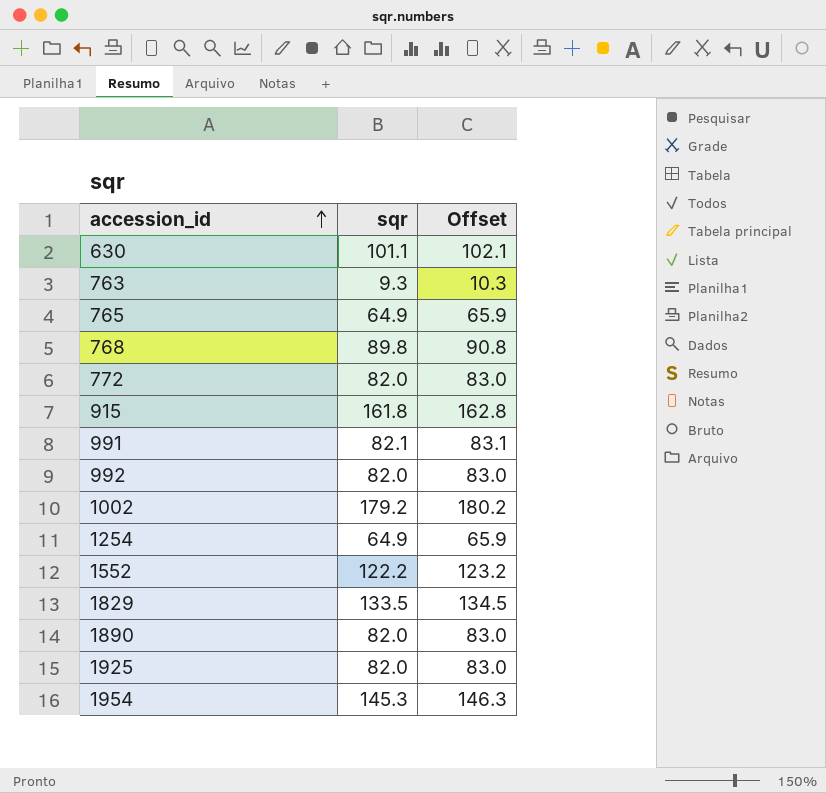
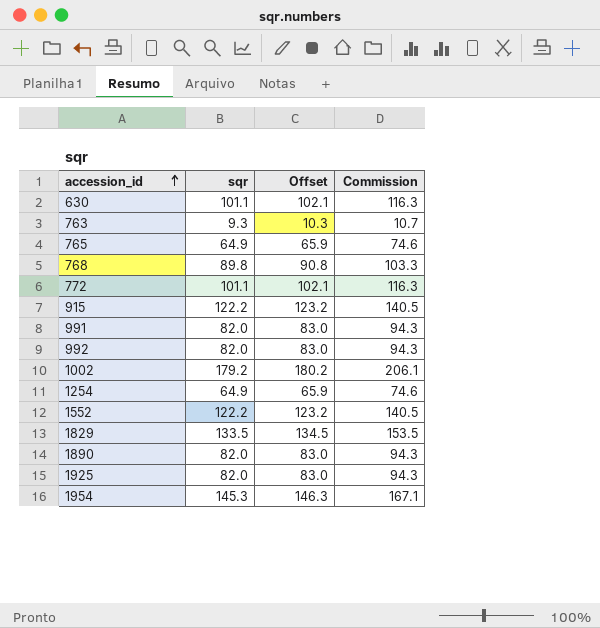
column Commission | formula: none -> [sqr] * 1.15
772 | sqr: 82.0 -> 101.1
772 | Offset: 83.0 -> 102.1
915 | sqr: 161.8 -> 122.2
915 | Offset: 162.8 -> 123.2
991 | sqr: 82.1 -> 82.0
991 | Offset: 83.1 -> 83.0

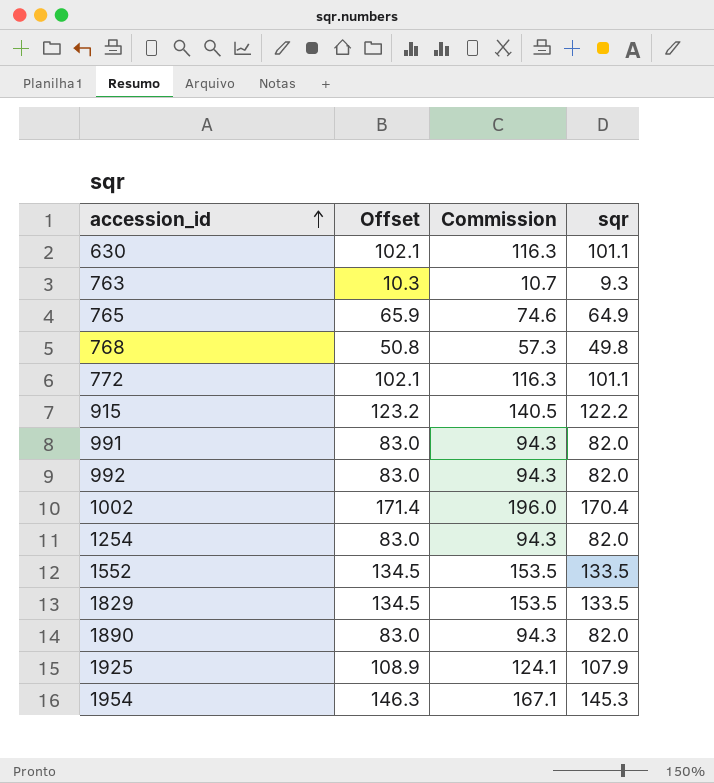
column sqr | position: 2 -> 4
768 | Offset: 90.8 -> 50.8
768 | Commission: 103.3 -> 57.3
768 | sqr: 89.8 -> 49.8
1002 | Offset: 180.2 -> 171.4
1002 | Commission: 206.1 -> 196.0
1002 | sqr: 179.2 -> 170.4
1254 | Offset: 65.9 -> 83.0
1254 | Commission: 74.6 -> 94.3
1254 | sqr: 64.9 -> 82.0
1552 | Offset: 123.2 -> 134.5
1552 | Commission: 140.5 -> 153.5
1552 | sqr: 122.2 -> 133.5
1925 | Offset: 83.0 -> 108.9
1925 | Commission: 94.3 -> 124.1
1925 | sqr: 82.0 -> 107.9

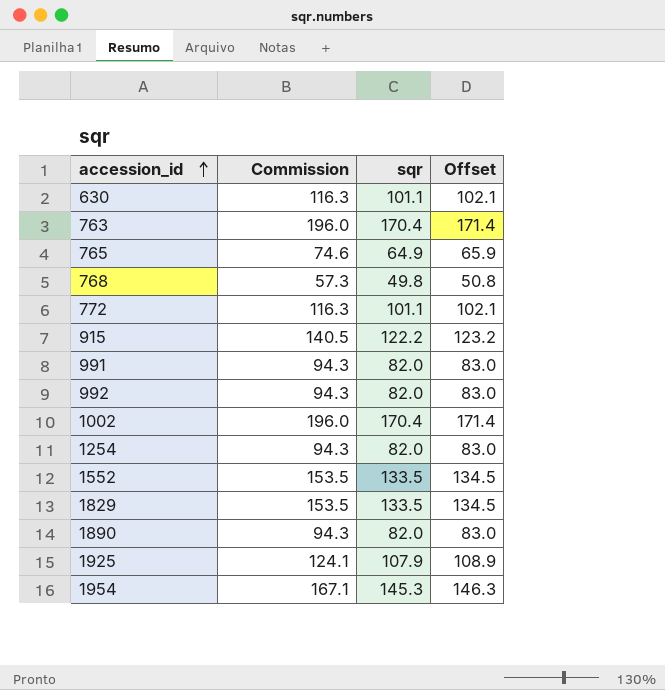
column Offset | position: 2 -> 4
763 | Commission: 10.7 -> 196.0
763 | sqr: 9.3 -> 170.4
763 | Offset: 10.3 -> 171.4

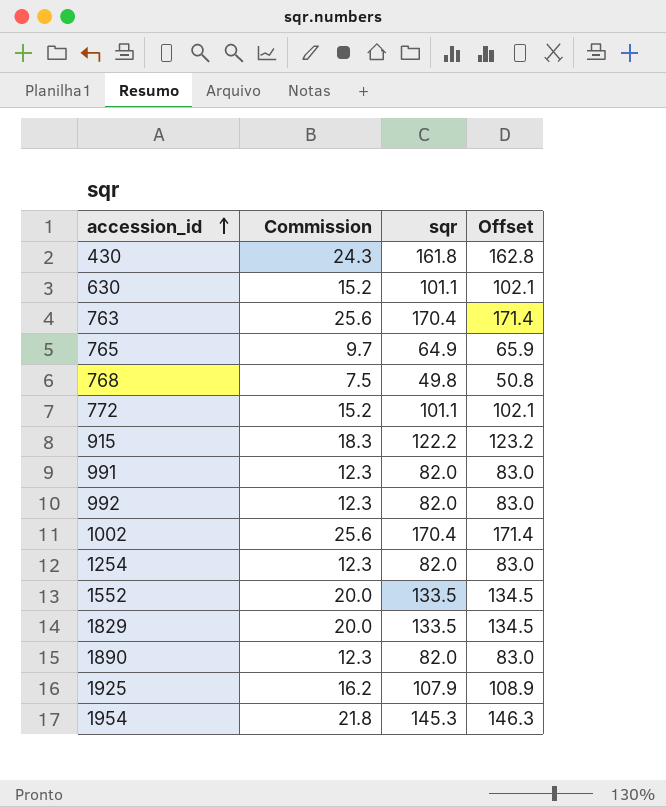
column Commission | formula: [sqr] * 1.15 -> [sqr] * 0.15
row 430: none -> 24.3 | 161.8 | 162.8

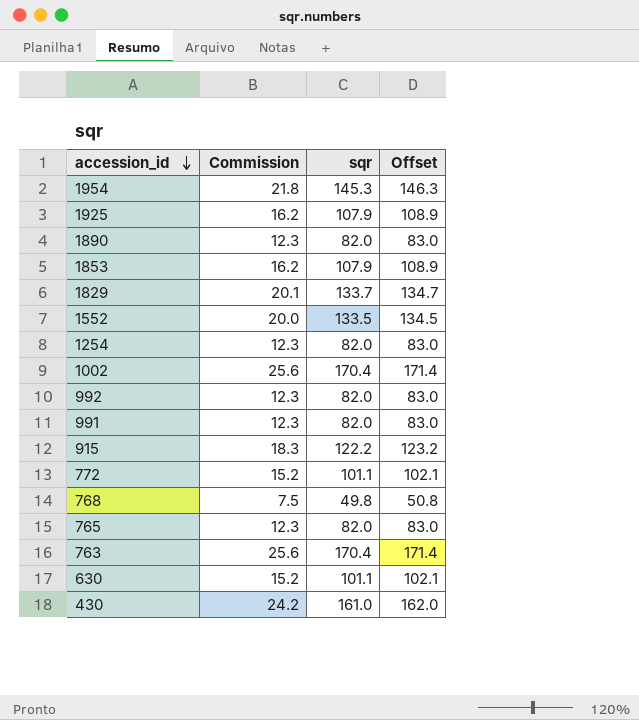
row order: accession_id ascending -> accession_id descending
row 1853: none -> 16.2 | 107.9 | 108.9
1829 | Commission: 20.0 -> 20.1
1829 | sqr: 133.5 -> 133.7
1829 | Offset: 134.5 -> 134.7
765 | Commission: 9.7 -> 12.3
765 | sqr: 64.9 -> 82.0
765 | Offset: 65.9 -> 83.0
430 | Commission: 24.3 -> 24.2
430 | sqr: 161.8 -> 161.0
430 | Offset: 162.8 -> 162.0

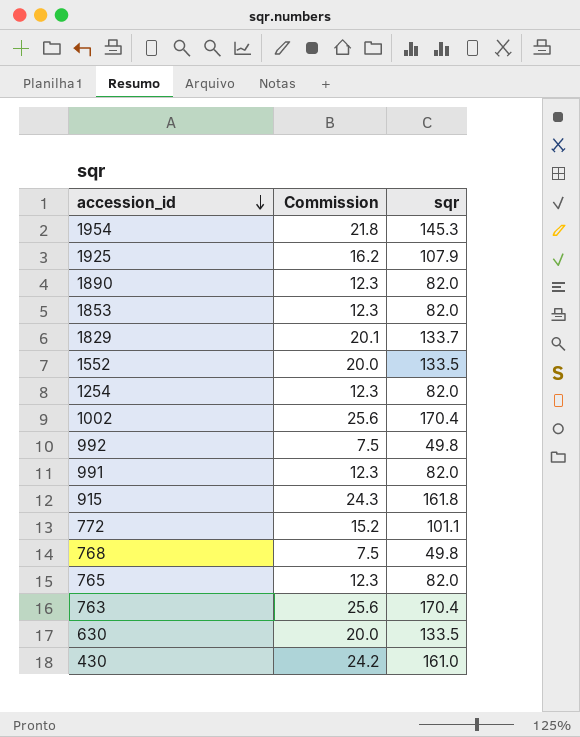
column Offset | formula: [sqr] + 1 -> none
1853 | Commission: 16.2 -> 12.3
1853 | sqr: 107.9 -> 82.0
992 | Commission: 12.3 -> 7.5
992 | sqr: 82.0 -> 49.8
915 | Commission: 18.3 -> 24.3
915 | sqr: 122.2 -> 161.8
630 | Commission: 15.2 -> 20.0
630 | sqr: 101.1 -> 133.5

